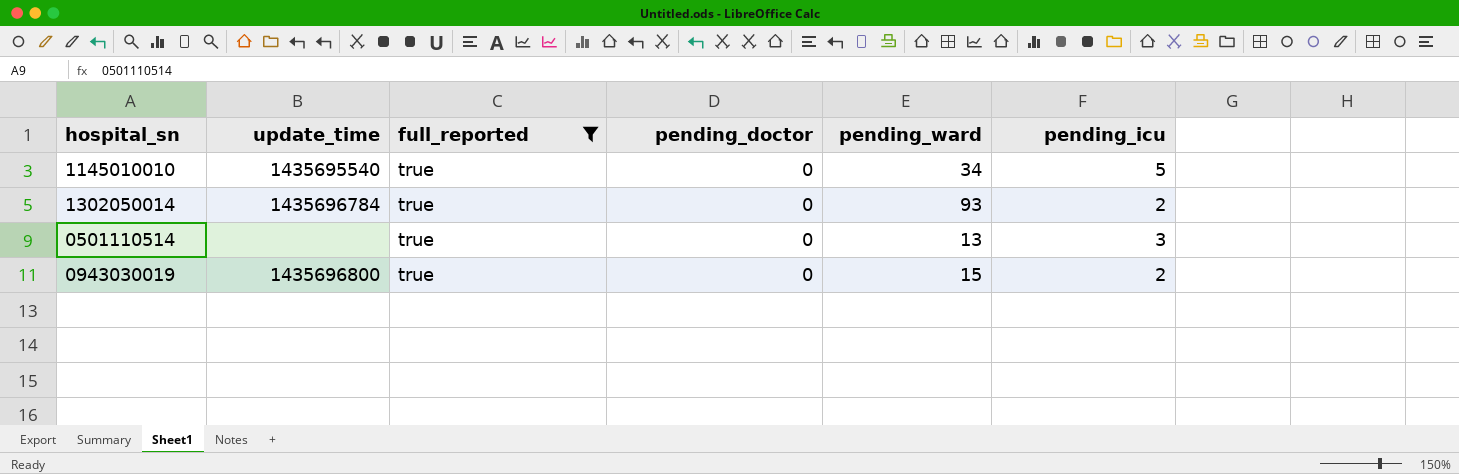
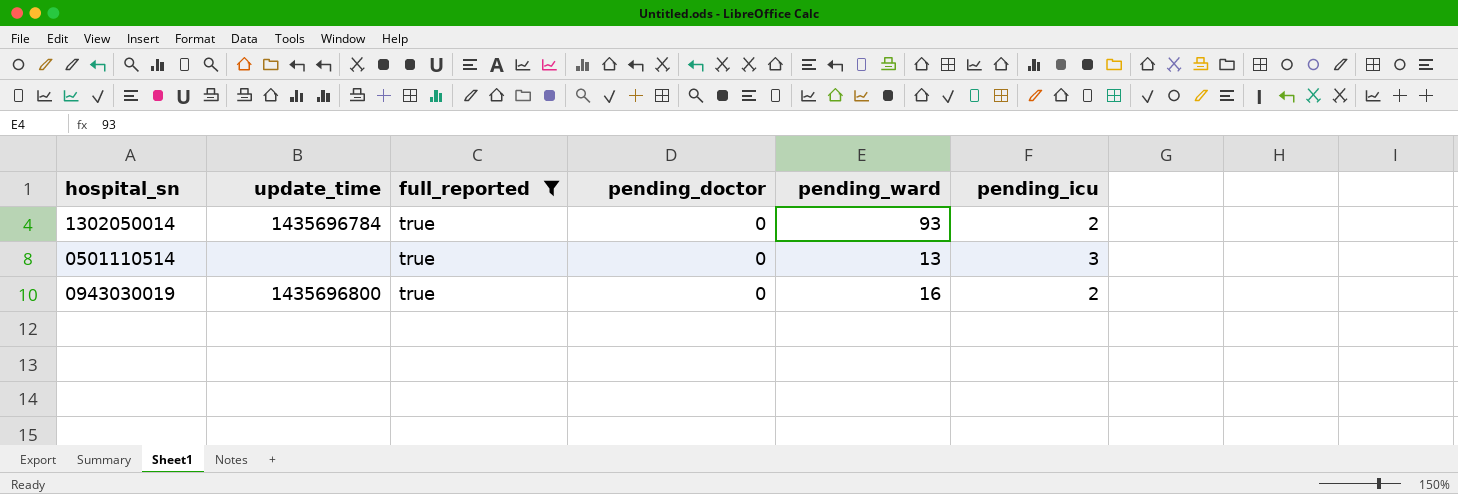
row 1145010010: 1435695540 | true | 0 | 34 | 5 -> none
0943030019 | pending_ward: 15 -> 16

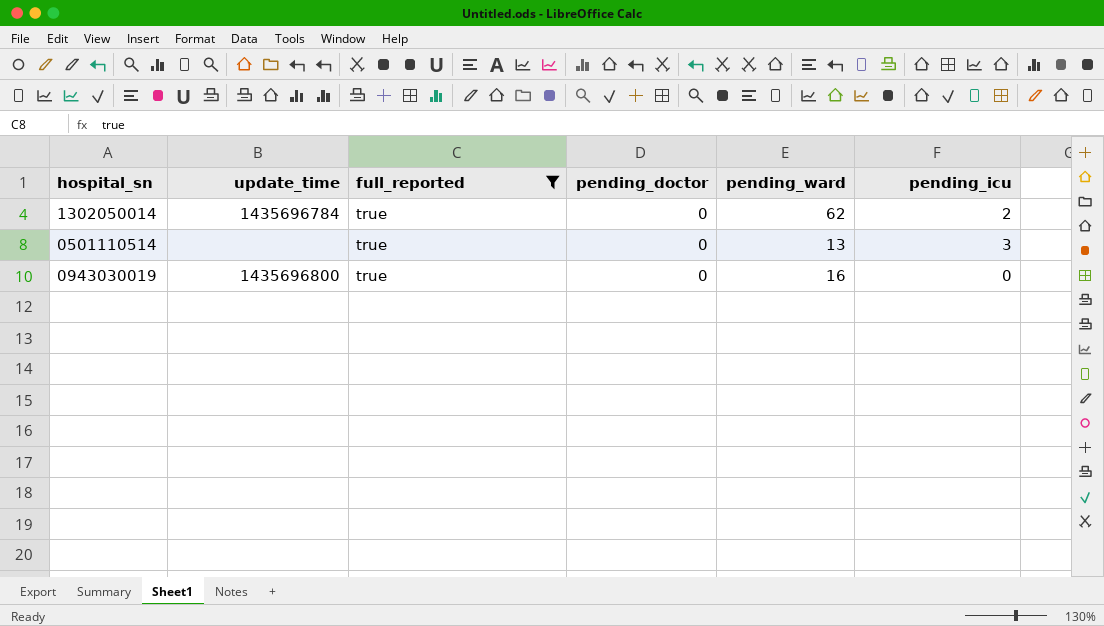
1302050014 | pending_ward: 93 -> 62
0943030019 | pending_icu: 2 -> 0

